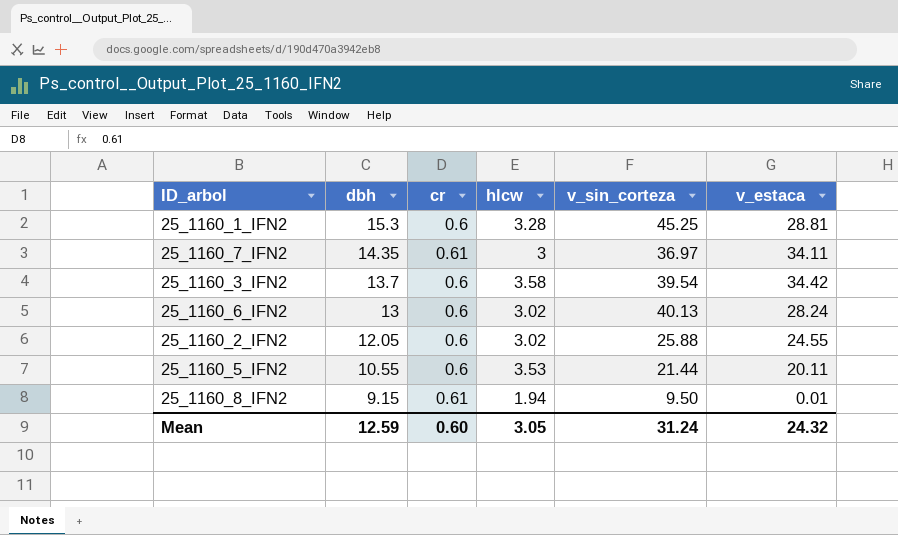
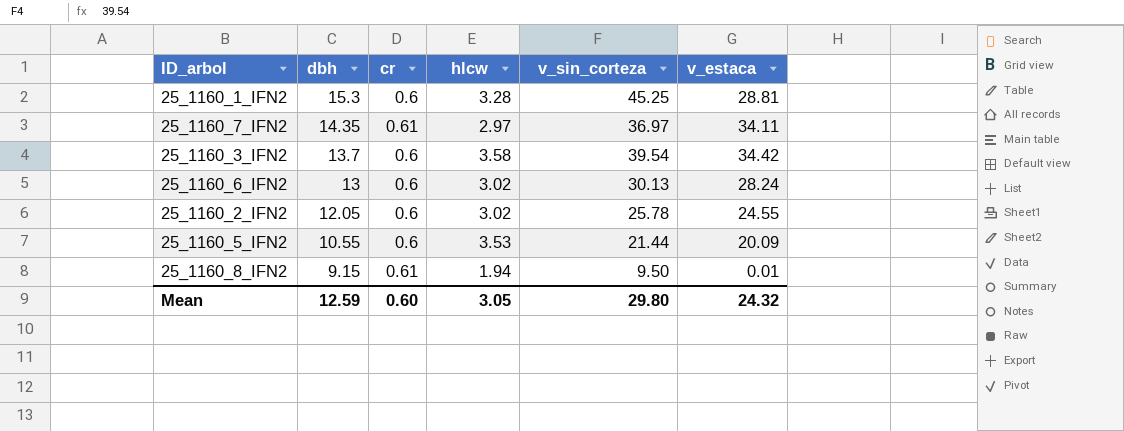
25_1160_7_IFN2 | hlcw: 3 -> 2.97
25_1160_6_IFN2 | v_sin_corteza: 40.13 -> 30.13
25_1160_2_IFN2 | v_sin_corteza: 25.88 -> 25.78
25_1160_5_IFN2 | v_estaca: 20.11 -> 20.09
Mean | v_sin_corteza: 31.24 -> 29.80

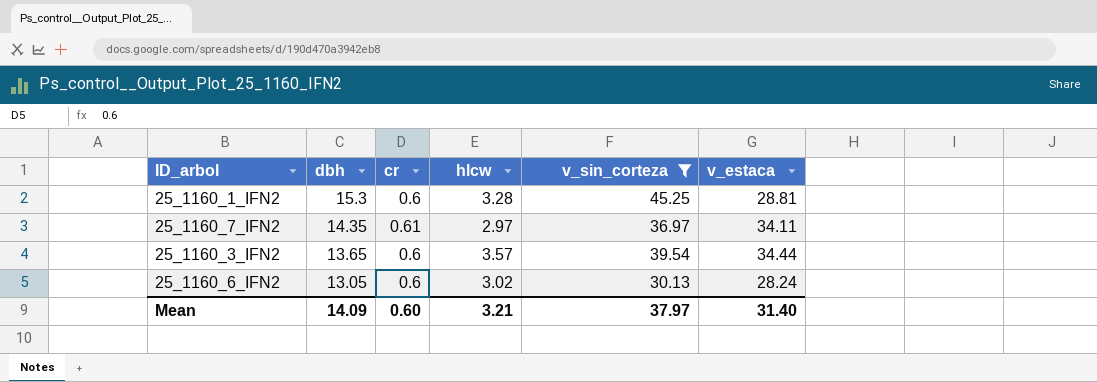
filter: none -> v_sin_corteza >= 30.13
25_1160_3_IFN2 | dbh: 13.7 -> 13.65
25_1160_3_IFN2 | hlcw: 3.58 -> 3.57
25_1160_3_IFN2 | v_estaca: 34.42 -> 34.44
25_1160_6_IFN2 | dbh: 13 -> 13.05
Mean | dbh: 12.59 -> 14.09
Mean | hlcw: 3.05 -> 3.21
Mean | v_sin_corteza: 29.80 -> 37.97
Mean | v_estaca: 24.32 -> 31.40

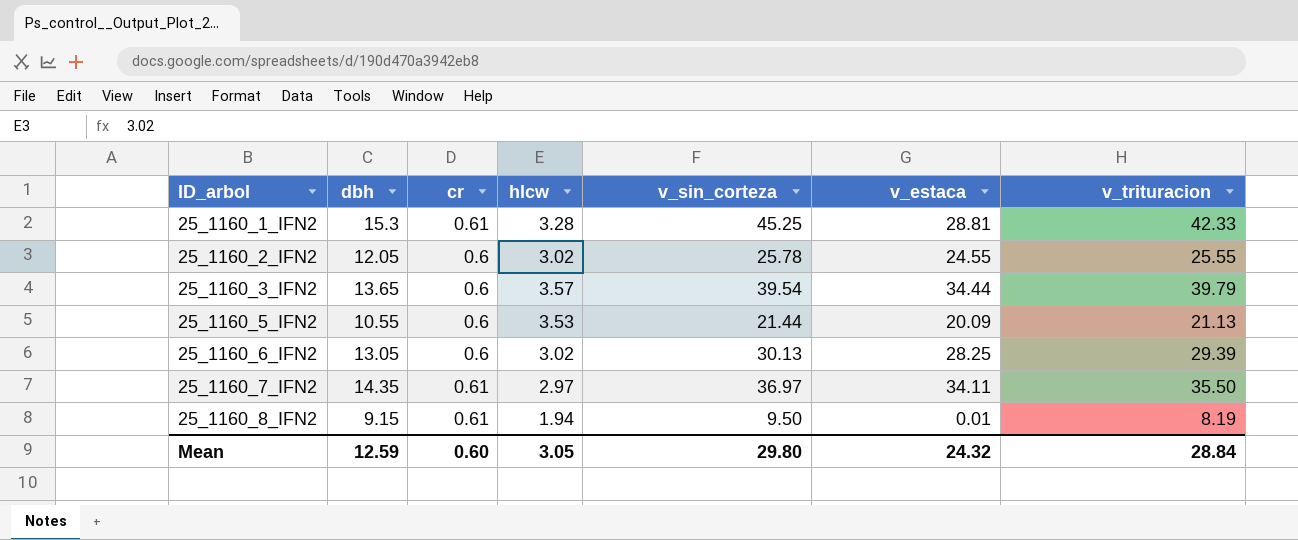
filter: v_sin_corteza >= 30.13 -> none
row order: dbh descending -> ID_arbol ascending
column v_trituracion | position: none -> 7
25_1160_1_IFN2 | cr: 0.6 -> 0.61
25_1160_6_IFN2 | v_estaca: 28.24 -> 28.25
Mean | dbh: 14.09 -> 12.59
Mean | hlcw: 3.21 -> 3.05
Mean | v_sin_corteza: 37.97 -> 29.80
Mean | v_estaca: 31.40 -> 24.32

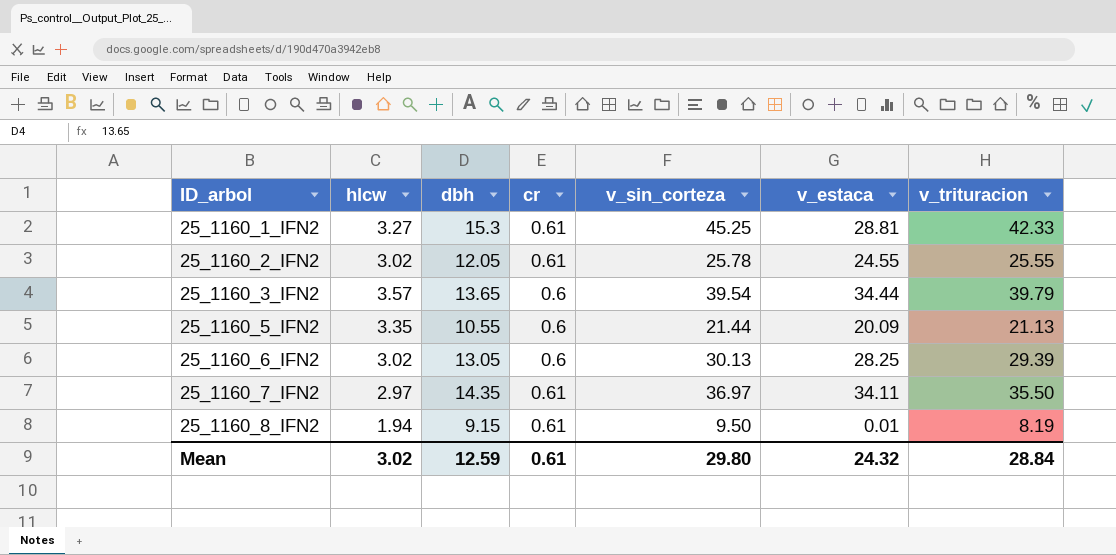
column hlcw | position: 4 -> 2
25_1160_1_IFN2 | hlcw: 3.28 -> 3.27
25_1160_2_IFN2 | cr: 0.6 -> 0.61
25_1160_5_IFN2 | hlcw: 3.53 -> 3.35
Mean | hlcw: 3.05 -> 3.02
Mean | cr: 0.60 -> 0.61

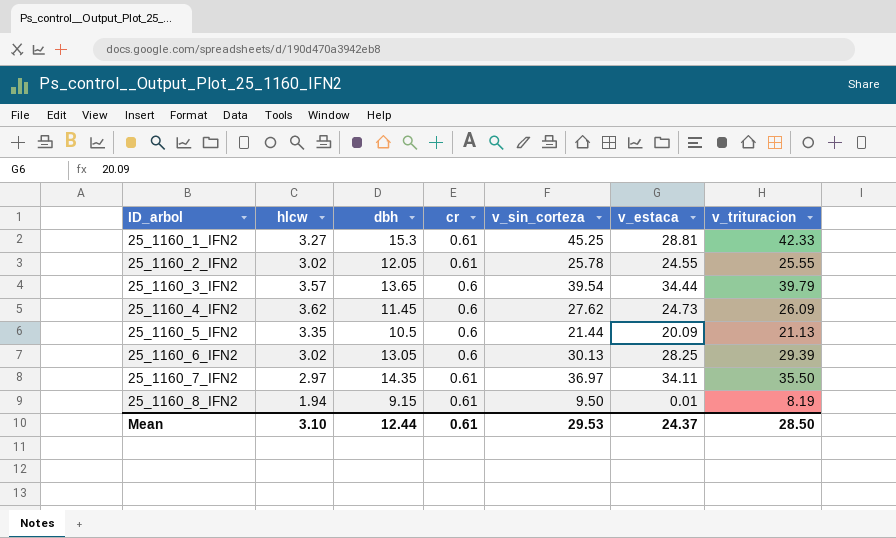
row 25_1160_4_IFN2: none -> 3.62 | 11.45 | 0.6 | 27.62 | 24.73 | 26.09
25_1160_5_IFN2 | dbh: 10.55 -> 10.5
Mean | hlcw: 3.02 -> 3.10
Mean | dbh: 12.59 -> 12.44
Mean | v_sin_corteza: 29.80 -> 29.53
Mean | v_estaca: 24.32 -> 24.37
Mean | v_trituracion: 28.84 -> 28.50

